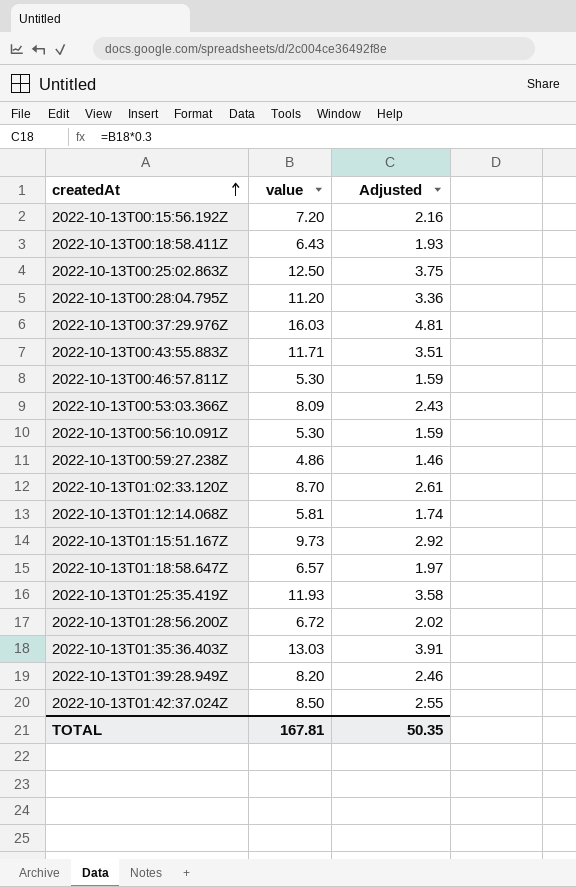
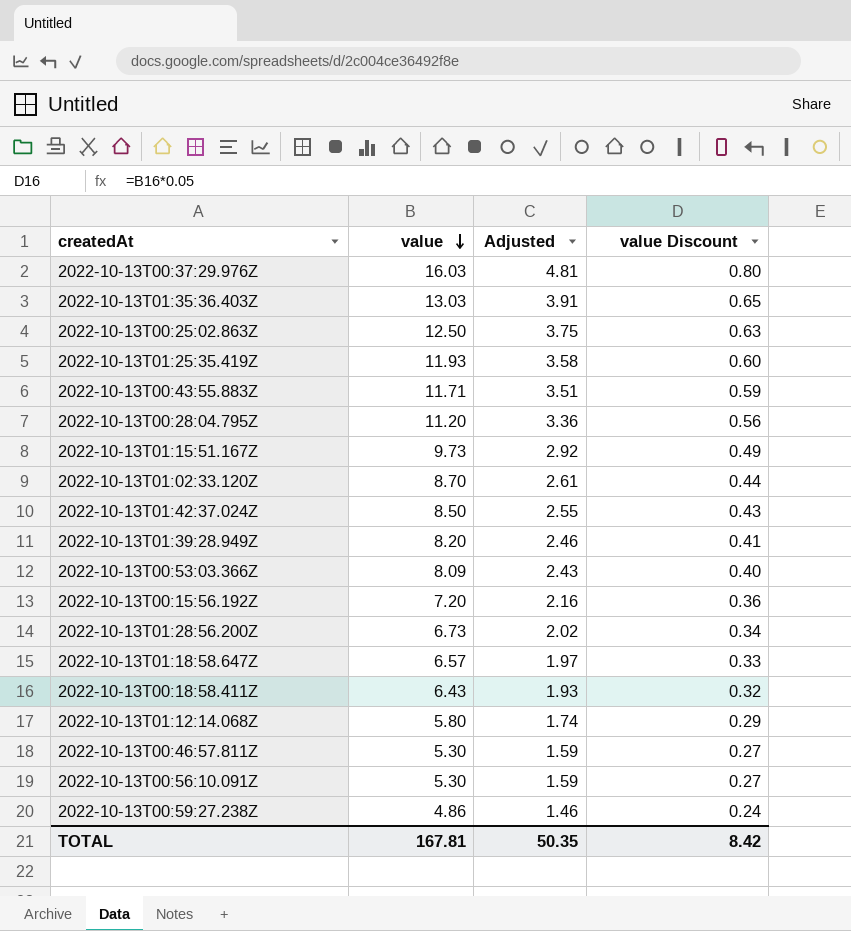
row order: createdAt ascending -> value descending
column value Discount | formula: none -> [value] * 0.05
2022-10-13T01:28:56.200Z | value: 6.72 -> 6.73
2022-10-13T01:12:14.068Z | value: 5.81 -> 5.80

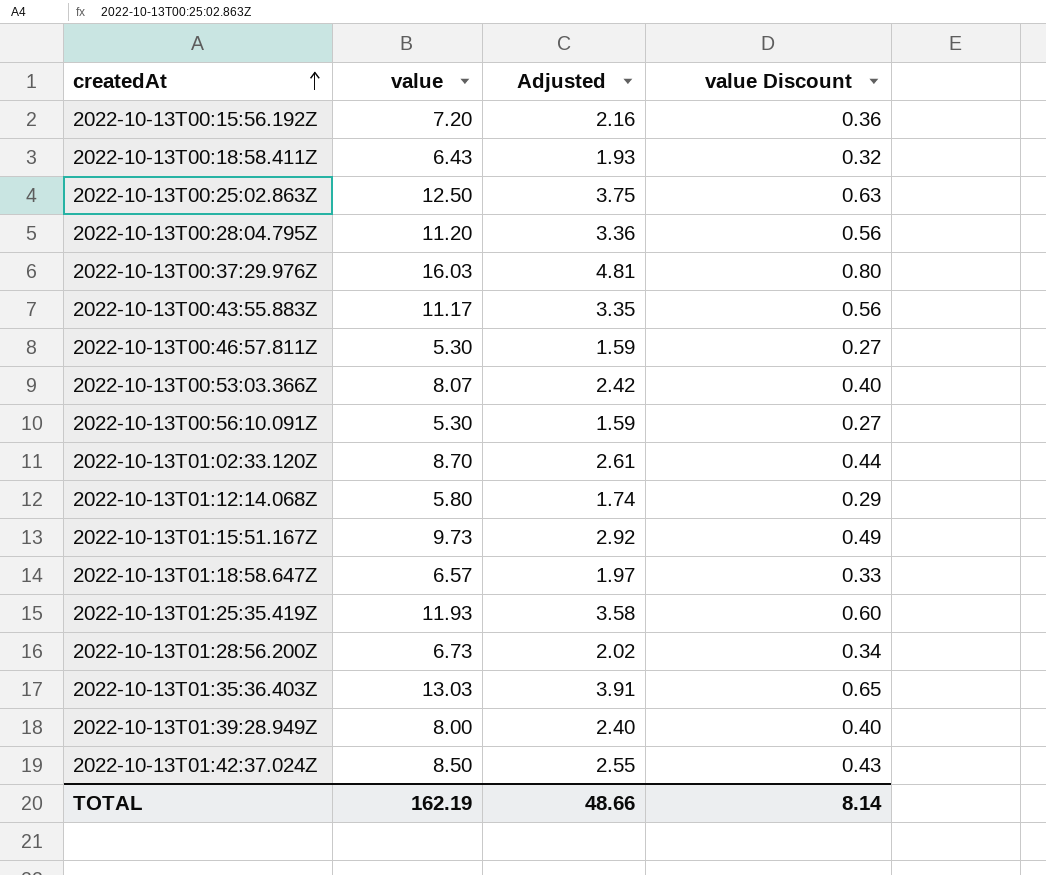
row order: value descending -> createdAt ascending
row 2022-10-13T00:59:27.238Z: 4.86 | 1.46 | 0.24 -> none
2022-10-13T00:43:55.883Z | value: 11.71 -> 11.17
2022-10-13T00:43:55.883Z | Adjusted: 3.51 -> 3.35
2022-10-13T00:43:55.883Z | value Discount: 0.59 -> 0.56
2022-10-13T00:53:03.366Z | value: 8.09 -> 8.07
2022-10-13T00:53:03.366Z | Adjusted: 2.43 -> 2.42
2022-10-13T01:39:28.949Z | value: 8.20 -> 8.00
2022-10-13T01:39:28.949Z | Adjusted: 2.46 -> 2.40
2022-10-13T01:39:28.949Z | value Discount: 0.41 -> 0.40
TOTAL | value: 167.81 -> 162.19
TOTAL | Adjusted: 50.35 -> 48.66
TOTAL | value Discount: 8.42 -> 8.14

